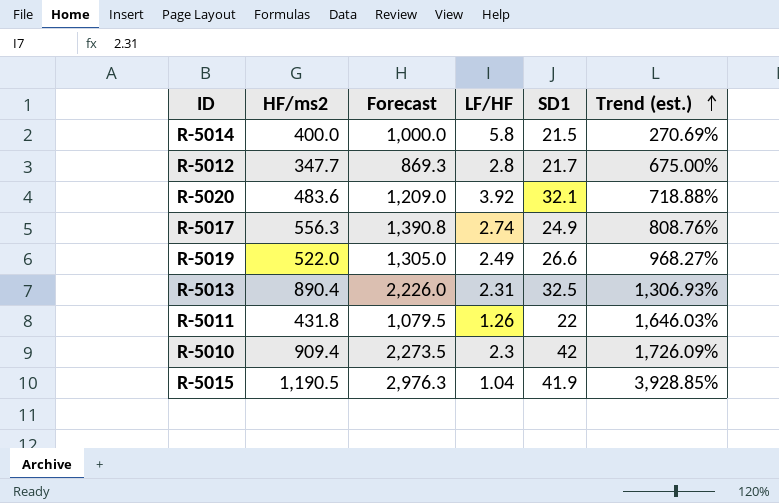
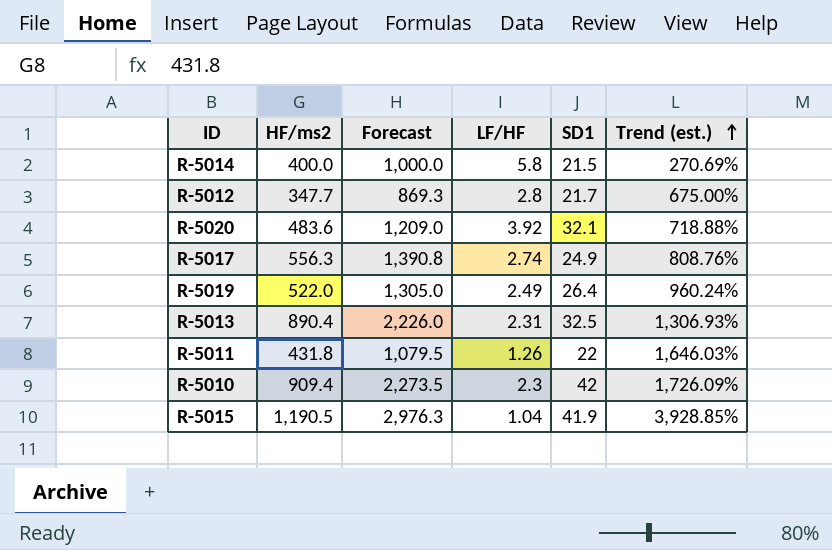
R-5019 | SD1: 26.6 -> 26.4
R-5019 | Trend (est.): 968.27% -> 960.24%

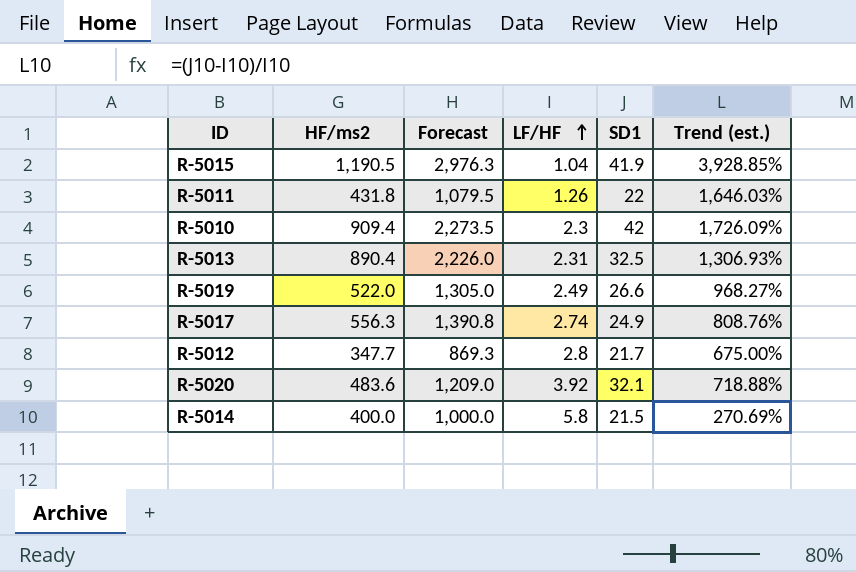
row order: Trend (est.) ascending -> LF/HF ascending
R-5019 | SD1: 26.4 -> 26.6
R-5019 | Trend (est.): 960.24% -> 968.27%

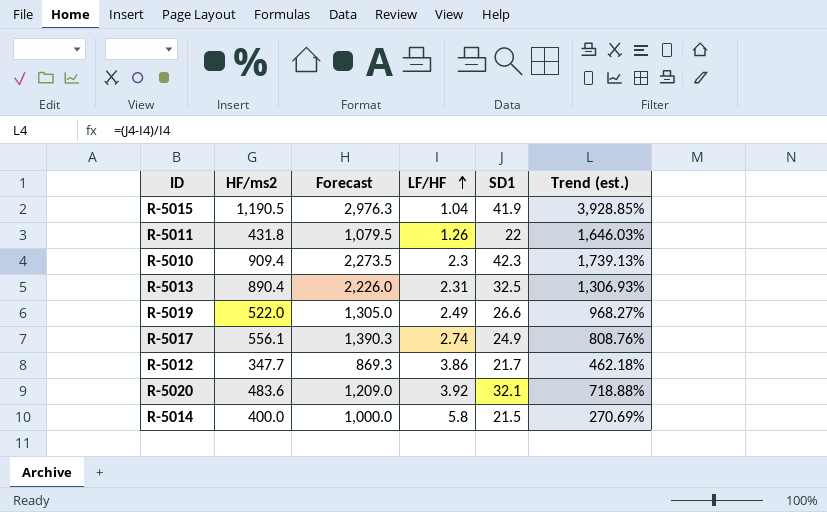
R-5010 | SD1: 42 -> 42.3
R-5010 | Trend (est.): 1,726.09% -> 1,739.13%
R-5017 | HF/ms2: 556.3 -> 556.1
R-5017 | Forecast: 1,390.8 -> 1,390.3
R-5012 | LF/HF: 2.8 -> 3.86
R-5012 | Trend (est.): 675.00% -> 462.18%

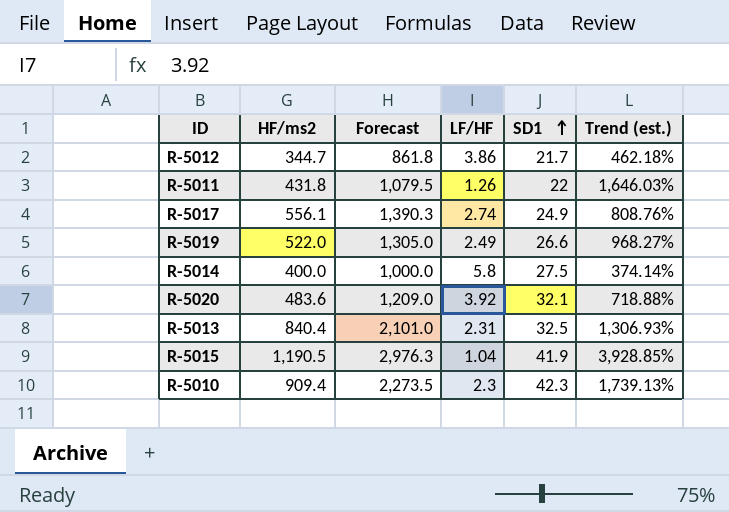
row order: LF/HF ascending -> SD1 ascending
R-5012 | HF/ms2: 347.7 -> 344.7
R-5012 | Forecast: 869.3 -> 861.8
R-5014 | SD1: 21.5 -> 27.5
R-5014 | Trend (est.): 270.69% -> 374.14%
R-5013 | HF/ms2: 890.4 -> 840.4
R-5013 | Forecast: 2,226.0 -> 2,101.0

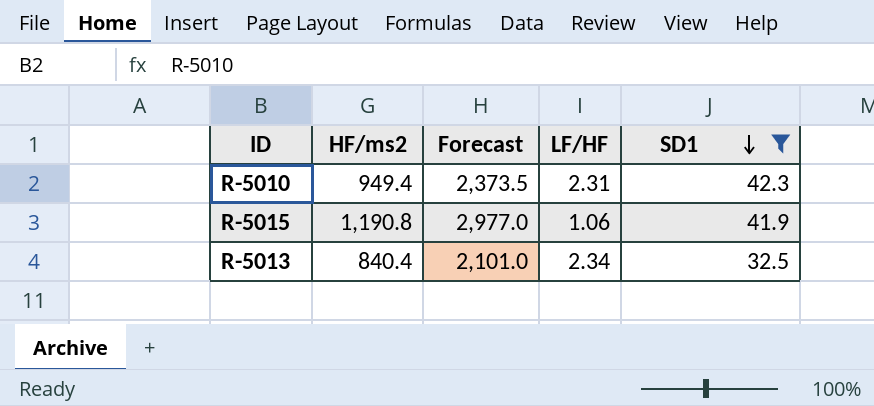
filter: none -> SD1 >= 32.5
row order: SD1 ascending -> SD1 descending
column Trend (est.) | formula: ([SD1] - [LF/HF]) / [LF/HF] -> none
R-5010 | HF/ms2: 909.4 -> 949.4
R-5010 | Forecast: 2,273.5 -> 2,373.5
R-5010 | LF/HF: 2.3 -> 2.31
R-5015 | HF/ms2: 1,190.5 -> 1,190.8
R-5015 | Forecast: 2,976.3 -> 2,977.0
R-5015 | LF/HF: 1.04 -> 1.06
R-5013 | LF/HF: 2.31 -> 2.34

